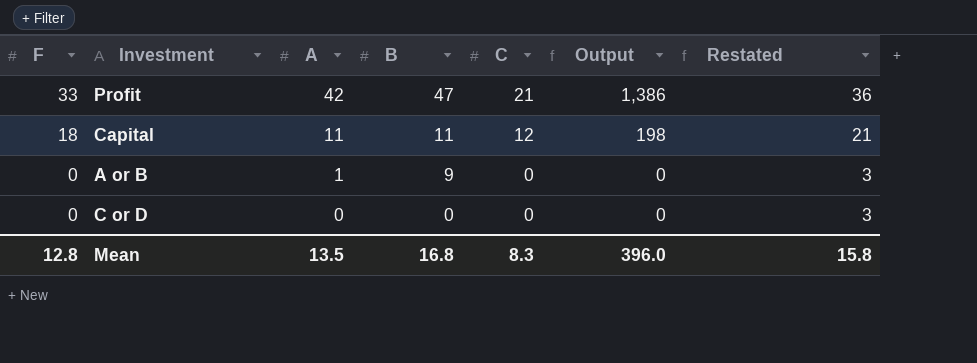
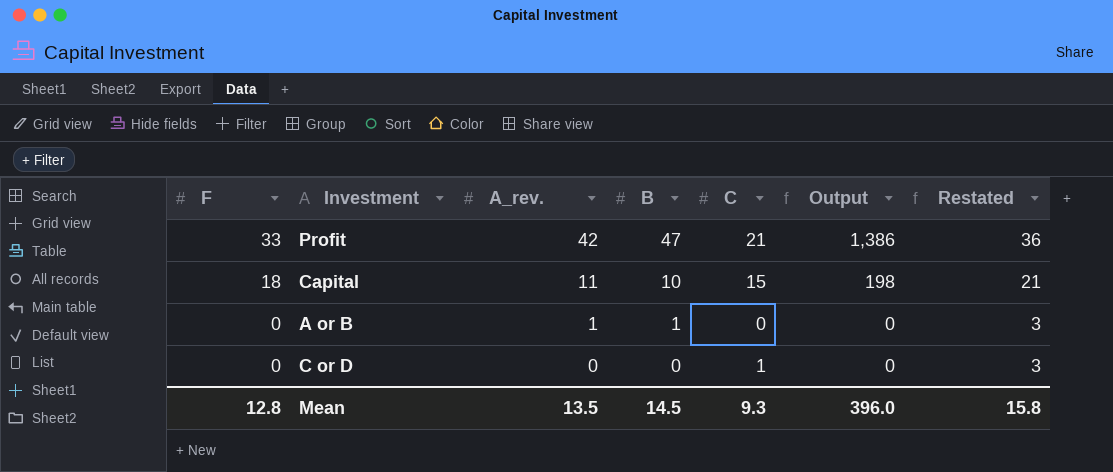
column name: A -> A_rev.
Capital | B: 11 -> 10
Capital | C: 12 -> 15
A or B | B: 9 -> 1
C or D | C: 0 -> 1
Mean | B: 16.8 -> 14.5
Mean | C: 8.3 -> 9.3

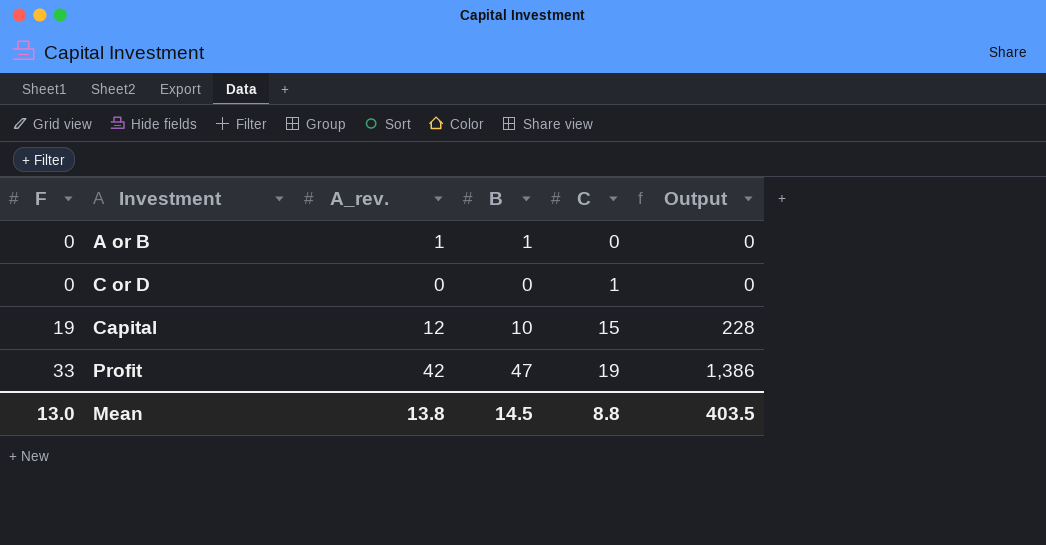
row order: F descending -> F ascending
column Restated | formula: [F] + 3 -> none
Capital | F: 18 -> 19
Capital | A_rev.: 11 -> 12
Capital | Output: 198 -> 228
Profit | C: 21 -> 19
Mean | F: 12.8 -> 13.0
Mean | A_rev.: 13.5 -> 13.8
Mean | C: 9.3 -> 8.8
Mean | Output: 396.0 -> 403.5

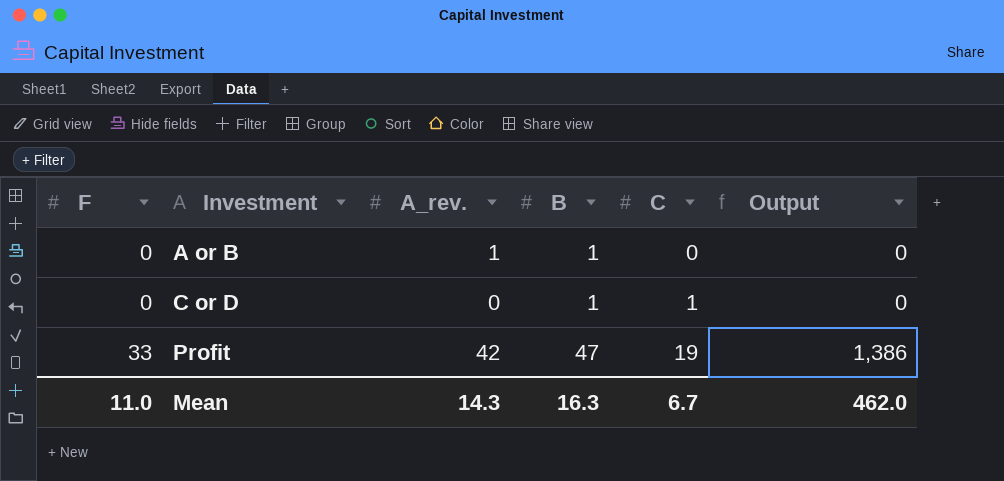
row Capital: 19 | 12 | 10 | 15 | 228 -> none
C or D | B: 0 -> 1
Mean | F: 13.0 -> 11.0
Mean | A_rev.: 13.8 -> 14.3
Mean | B: 14.5 -> 16.3
Mean | C: 8.8 -> 6.7
Mean | Output: 403.5 -> 462.0

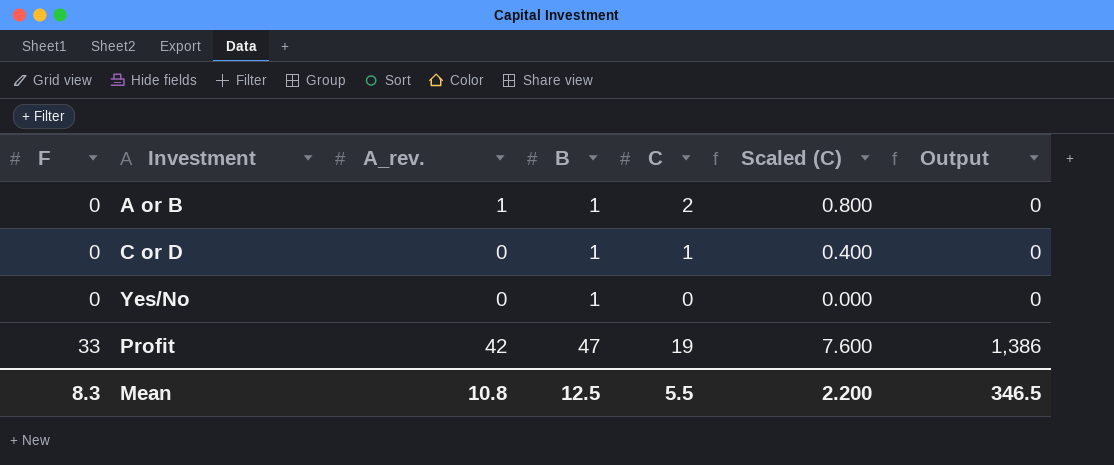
column Scaled (C) | formula: none -> [C] * 0.4
A or B | C: 0 -> 2
row Yes/No: none -> 0 | 0 | 1 | 0 | 0.000 | 0
Mean | F: 11.0 -> 8.3
Mean | A_rev.: 14.3 -> 10.8
Mean | B: 16.3 -> 12.5
Mean | C: 6.7 -> 5.5
Mean | Output: 462.0 -> 346.5

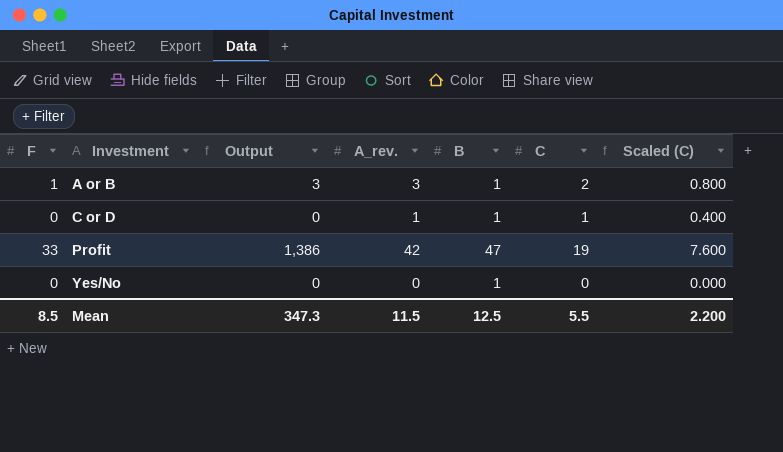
row order: F ascending -> Investment ascending
column Output | position: 7 -> 3
A or B | F: 0 -> 1
A or B | Output: 0 -> 3
A or B | A_rev.: 1 -> 3
C or D | A_rev.: 0 -> 1
Mean | F: 8.3 -> 8.5
Mean | Output: 346.5 -> 347.3
Mean | A_rev.: 10.8 -> 11.5

